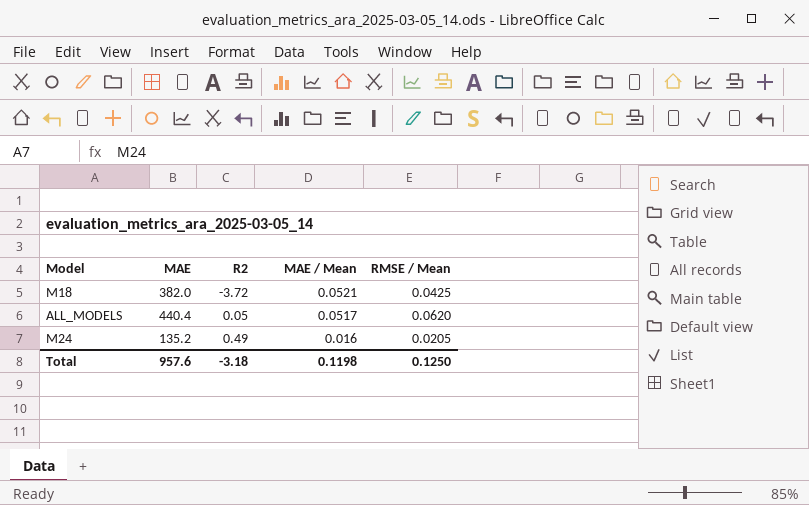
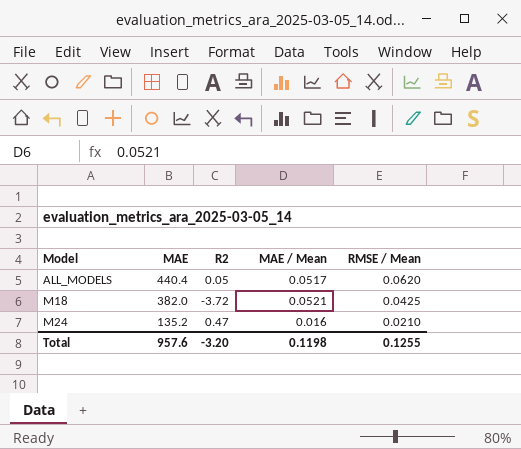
row order: R2 ascending -> Model ascending
M24 | R2: 0.49 -> 0.47
M24 | RMSE / Mean: 0.0205 -> 0.0210
Total | R2: -3.18 -> -3.20
Total | RMSE / Mean: 0.1250 -> 0.1255

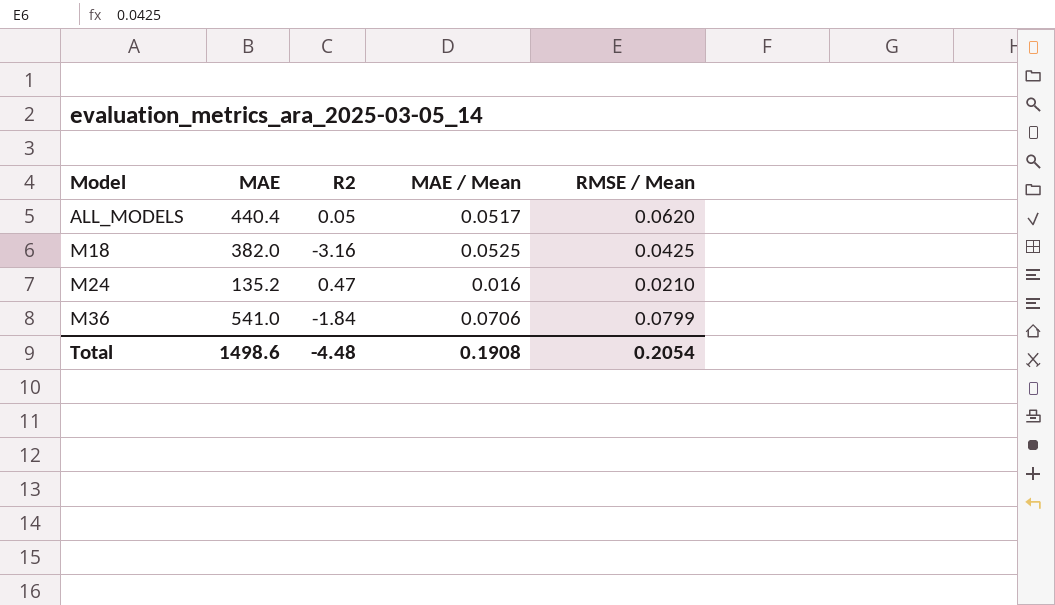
M18 | R2: -3.72 -> -3.16
M18 | MAE / Mean: 0.0521 -> 0.0525
row M36: none -> 541.0 | -1.84 | 0.0706 | 0.0799
Total | MAE: 957.6 -> 1498.6
Total | R2: -3.20 -> -4.48
Total | MAE / Mean: 0.1198 -> 0.1908
Total | RMSE / Mean: 0.1255 -> 0.2054

